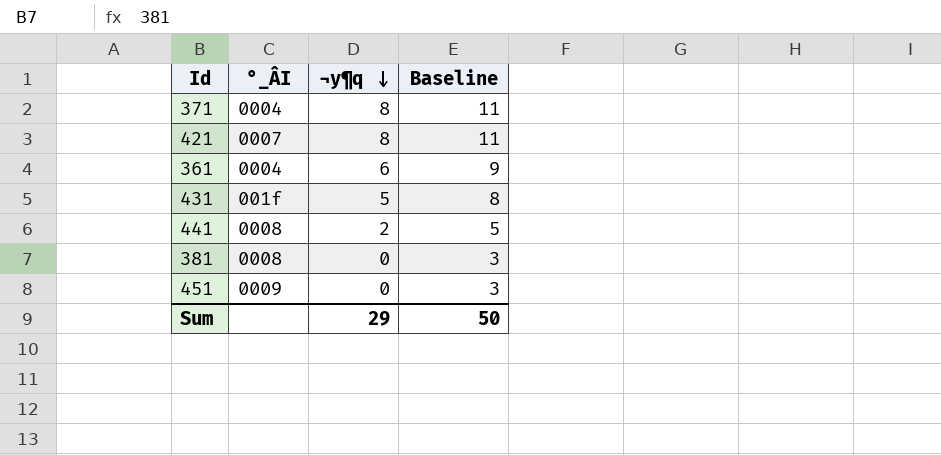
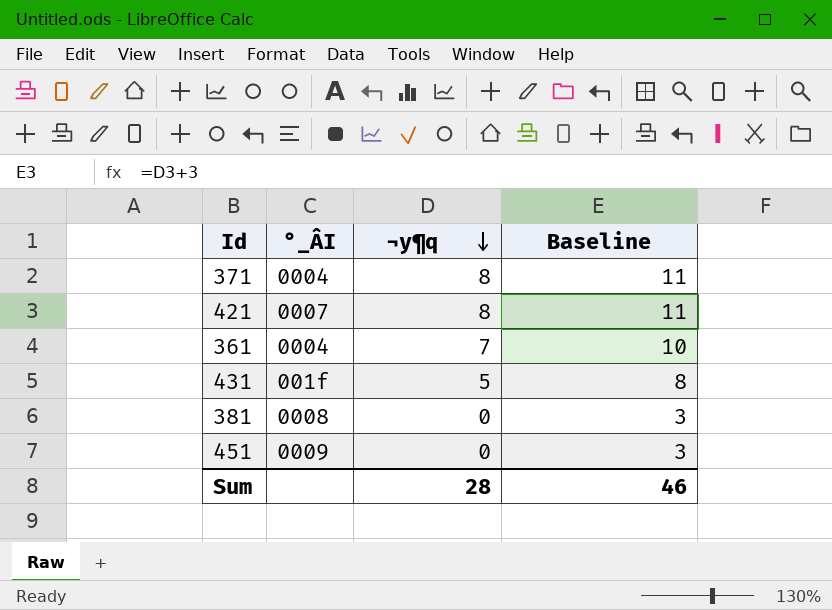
row 441: 0008 | 2 | 5 -> none
361 | ¬y¶q: 6 -> 7
361 | Baseline: 9 -> 10
Sum | ¬y¶q: 29 -> 28
Sum | Baseline: 50 -> 46

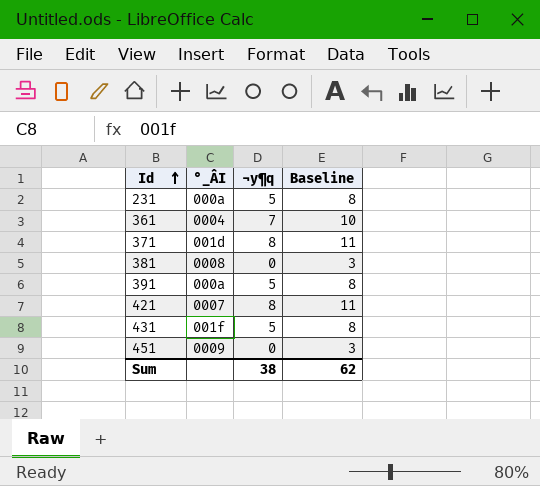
row order: ¬y¶q descending -> Id ascending
row 231: none -> 000a | 5 | 8
371 | °_ÂI: 0004 -> 001d
row 391: none -> 000a | 5 | 8
Sum | ¬y¶q: 28 -> 38
Sum | Baseline: 46 -> 62

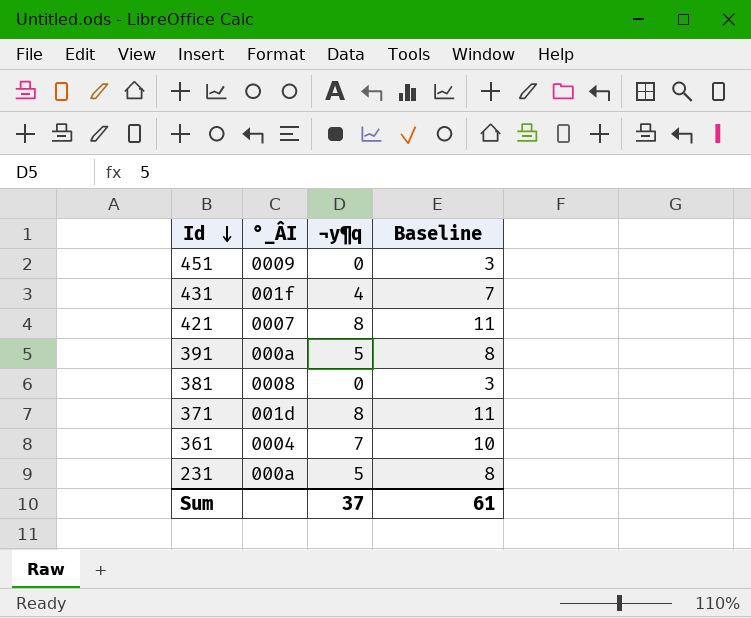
row order: Id ascending -> Id descending
431 | ¬y¶q: 5 -> 4
431 | Baseline: 8 -> 7
Sum | ¬y¶q: 38 -> 37
Sum | Baseline: 62 -> 61

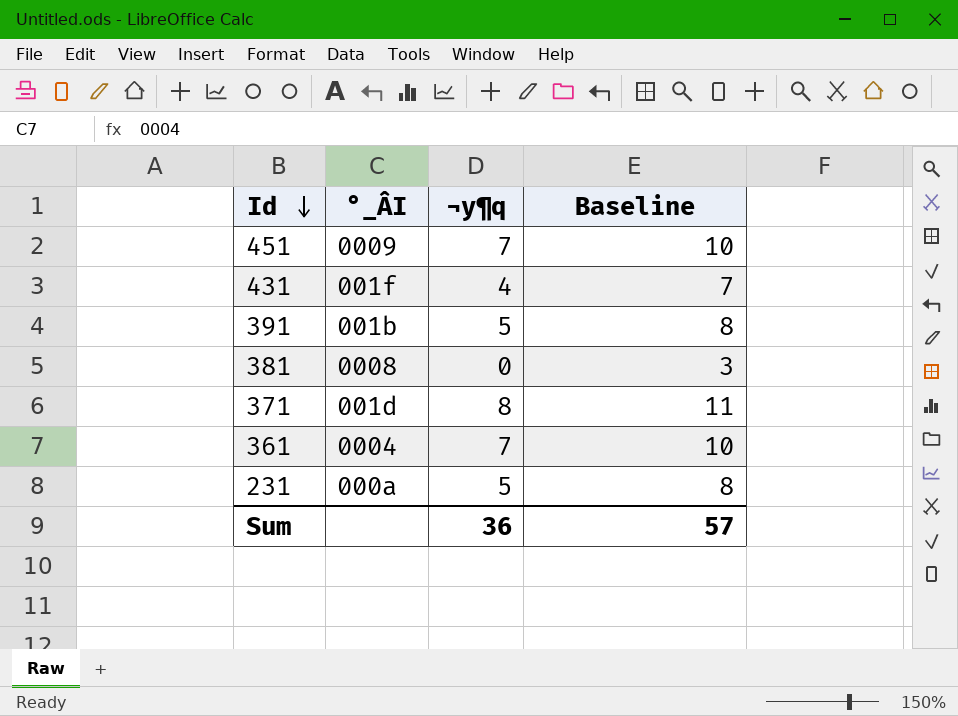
row 421: 0007 | 8 | 11 -> none
451 | ¬y¶q: 0 -> 7
451 | Baseline: 3 -> 10
391 | °_ÂI: 000a -> 001b
Sum | ¬y¶q: 37 -> 36
Sum | Baseline: 61 -> 57

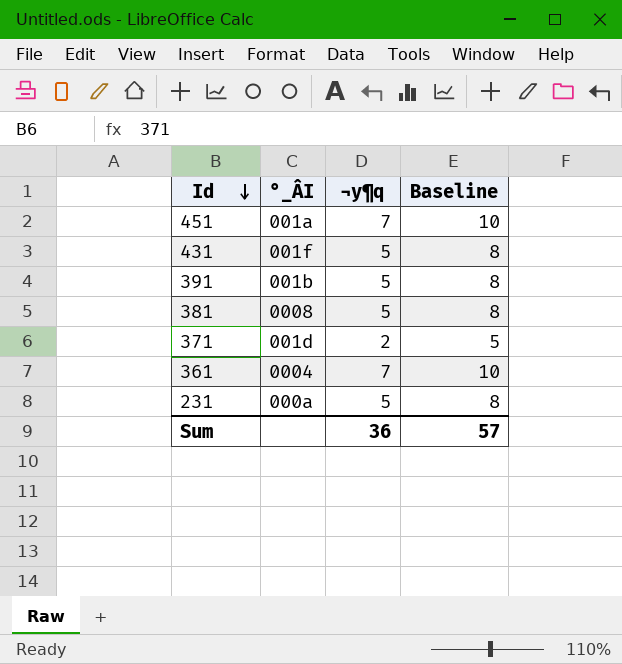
451 | °_ÂI: 0009 -> 001a
431 | ¬y¶q: 4 -> 5
431 | Baseline: 7 -> 8
381 | ¬y¶q: 0 -> 5
381 | Baseline: 3 -> 8
371 | ¬y¶q: 8 -> 2
371 | Baseline: 11 -> 5

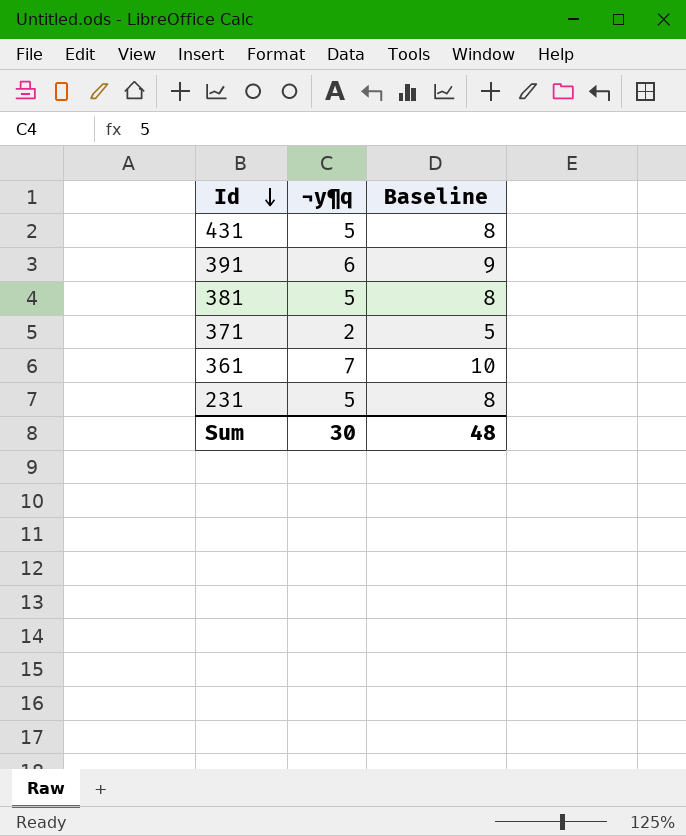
column °_ÂI | position: 2 -> none
row 451: 001a | 7 | 10 -> none
391 | ¬y¶q: 5 -> 6
391 | Baseline: 8 -> 9
Sum | ¬y¶q: 36 -> 30
Sum | Baseline: 57 -> 48

